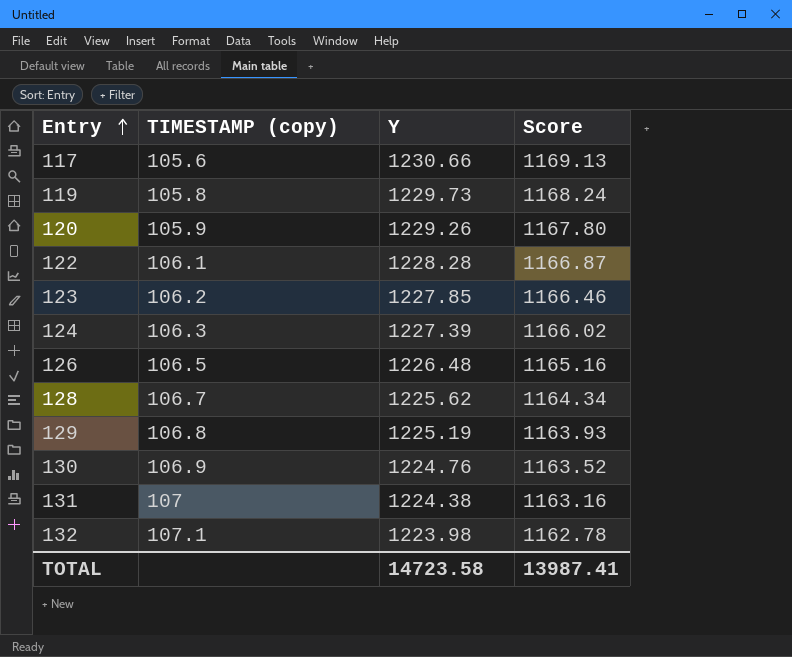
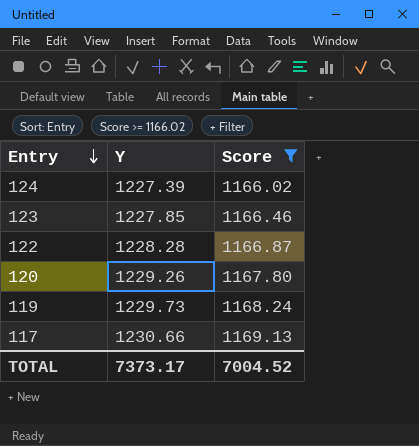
filter: none -> Score >= 1166.02
row order: Entry ascending -> Entry descending
column TIMESTAMP (copy) | position: 2 -> none
TOTAL | Y: 14723.58 -> 7373.17
TOTAL | Score: 13987.41 -> 7004.52

